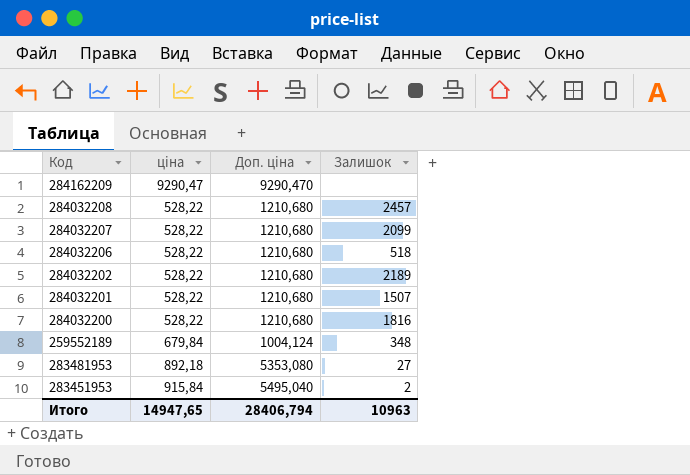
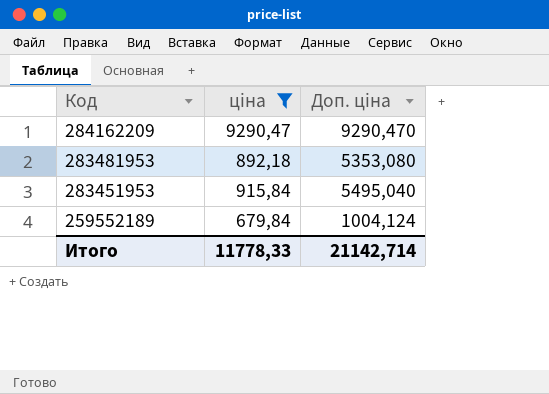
filter: none -> ціна != 528,22
row order: none -> Код descending
column Залишок | position: 4 -> none
Итого | ціна: 14947,65 -> 11778,33
Итого | Доп. ціна: 28406,794 -> 21142,714

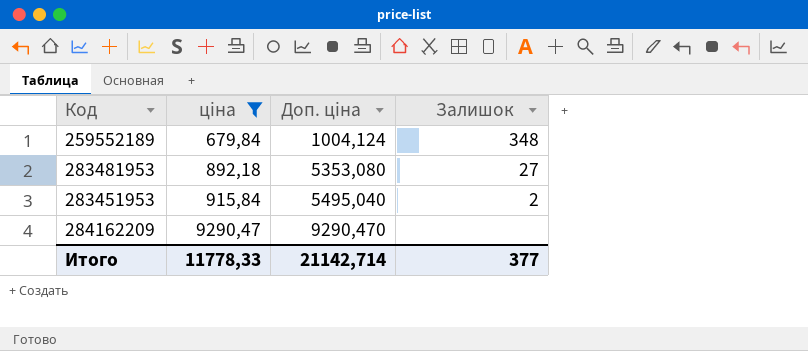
row order: Код descending -> ціна ascending
column Залишок | position: none -> 4

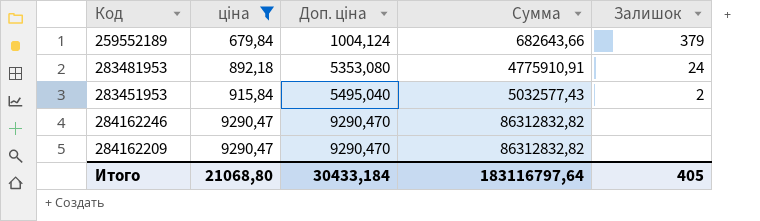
column Сумма | formula: none -> [ціна] * [Доп. ціна]
259552189 | Залишок: 348 -> 379
283481953 | Залишок: 27 -> 24
row 284162246: none -> 9290,47 | 9290,470 | 86312832,82 | none
Итого | ціна: 11778,33 -> 21068,80
Итого | Доп. ціна: 21142,714 -> 30433,184
Итого | Залишок: 377 -> 405

